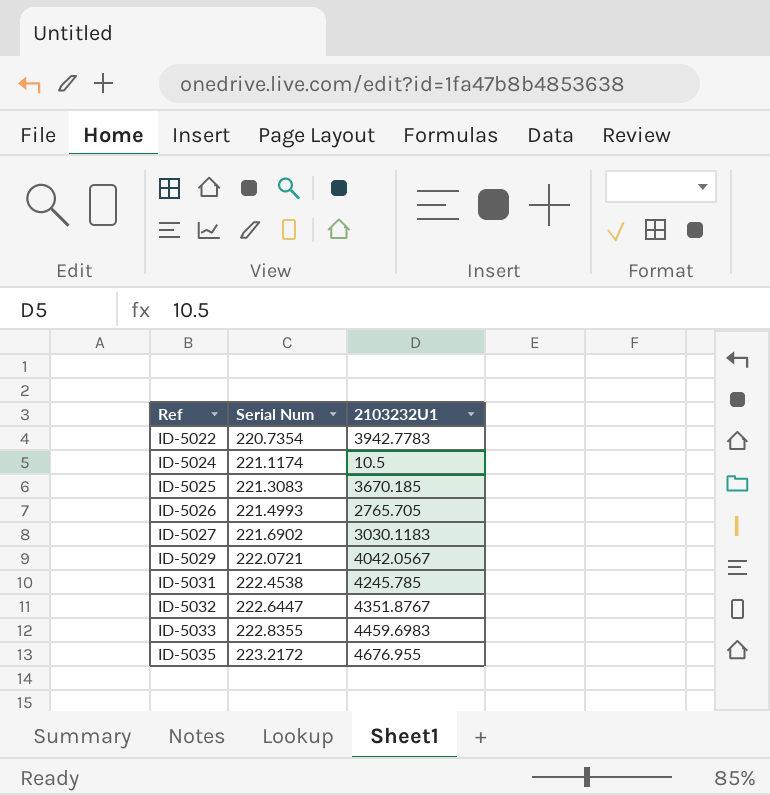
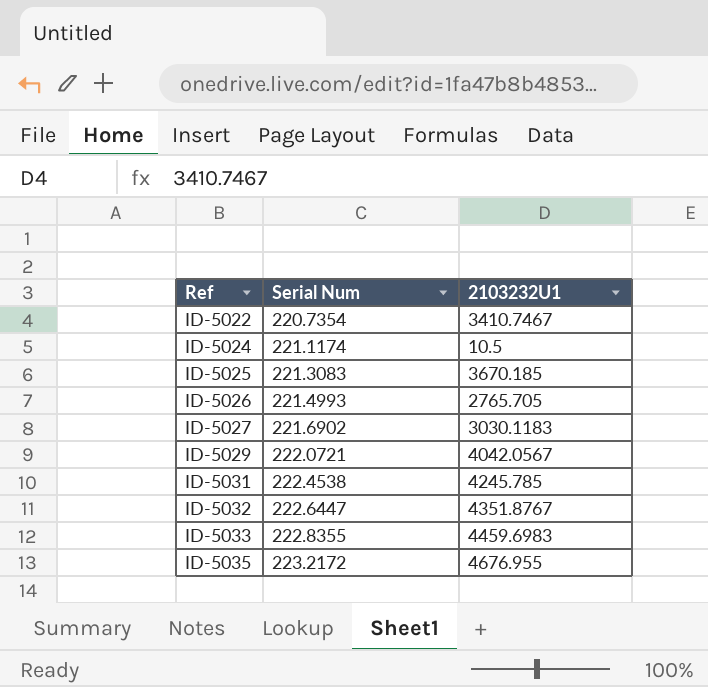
ID-5022 | 2103232U1: 3942.7783 -> 3410.7467

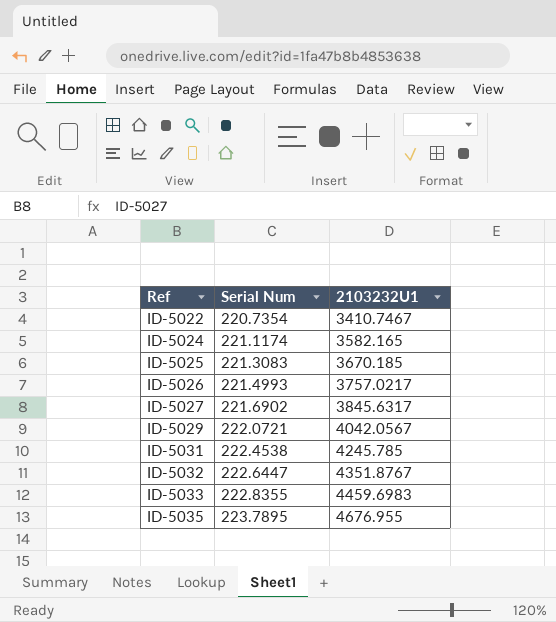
ID-5024 | 2103232U1: 10.5 -> 3582.165
ID-5026 | 2103232U1: 2765.705 -> 3757.0217
ID-5027 | 2103232U1: 3030.1183 -> 3845.6317
ID-5035 | Serial Num: 223.2172 -> 223.7895

